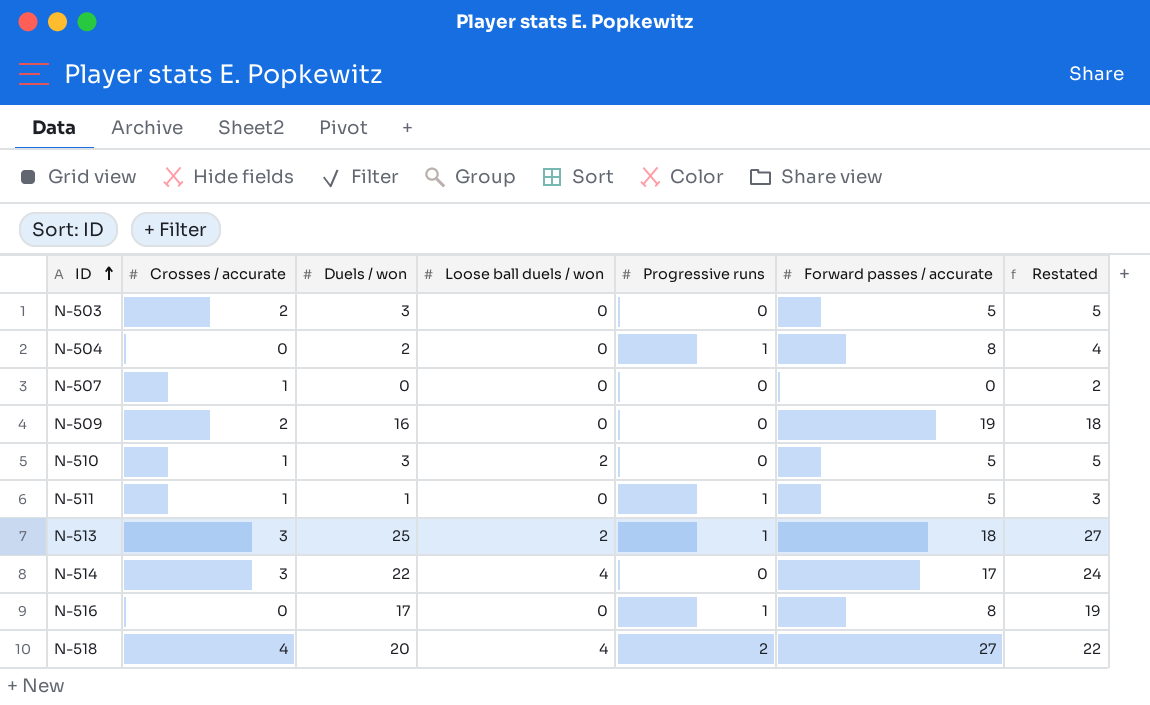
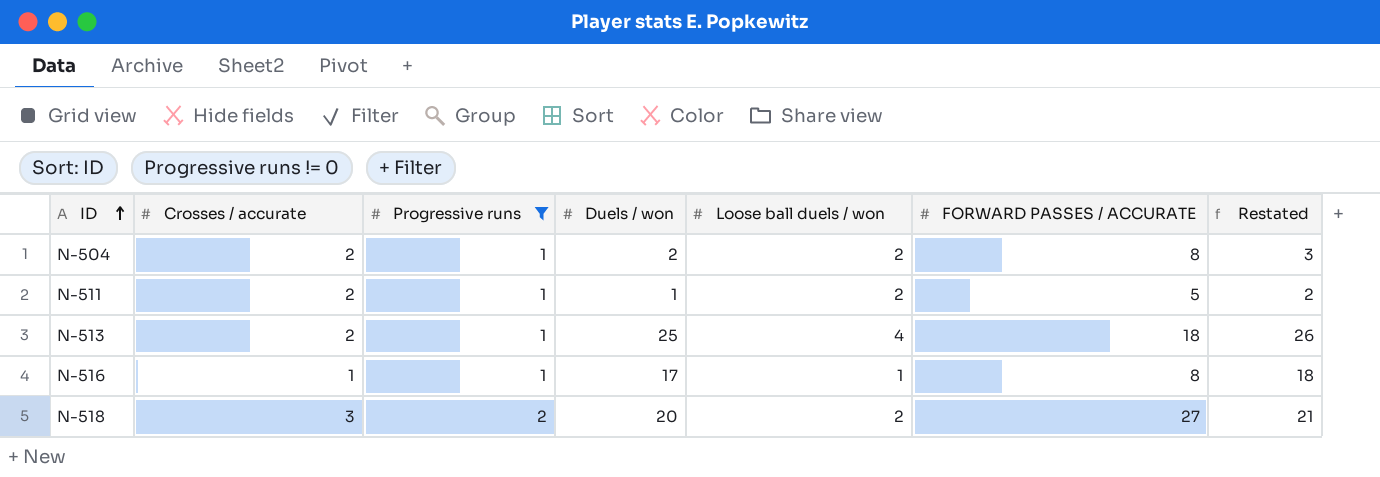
filter: none -> Progressive runs != 0
column Progressive runs | position: 5 -> 3
column name: Forward passes / accurate -> FORWARD PASSES / ACCURATE
column Restated | formula: [Duels / won] + 2 -> [Duels / won] + 1
N-504 | Crosses / accurate: 0 -> 2
N-504 | Loose ball duels / won: 0 -> 2
N-511 | Crosses / accurate: 1 -> 2
N-511 | Loose ball duels / won: 0 -> 2
N-513 | Crosses / accurate: 3 -> 2
N-513 | Loose ball duels / won: 2 -> 4
N-516 | Crosses / accurate: 0 -> 1
N-516 | Loose ball duels / won: 0 -> 1
N-518 | Crosses / accurate: 4 -> 3
N-518 | Loose ball duels / won: 4 -> 2

